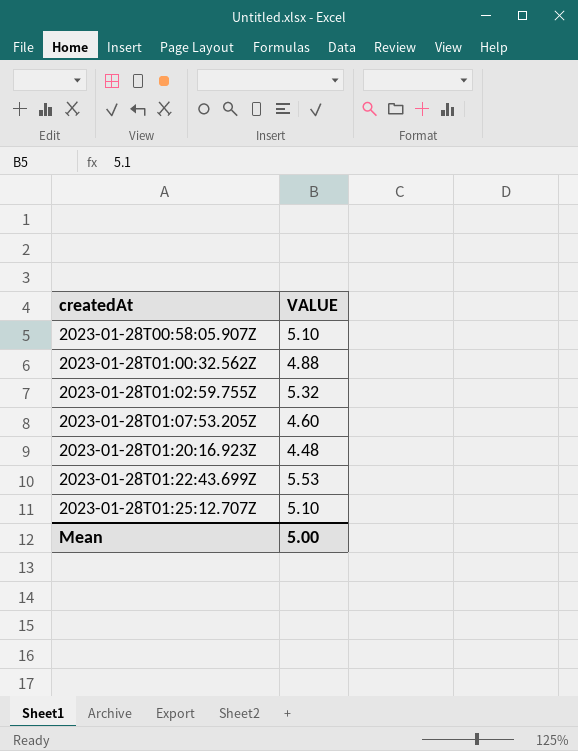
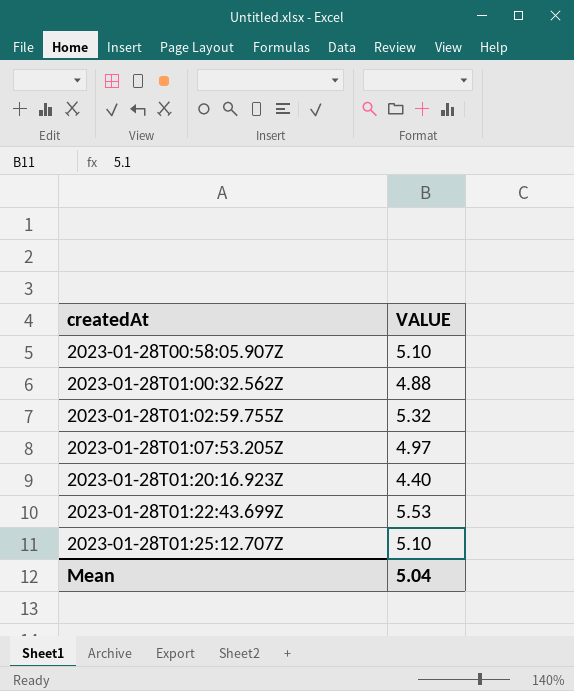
2023-01-28T01:07:53.205Z | VALUE: 4.60 -> 4.97
2023-01-28T01:20:16.923Z | VALUE: 4.48 -> 4.40
Mean | VALUE: 5.00 -> 5.04

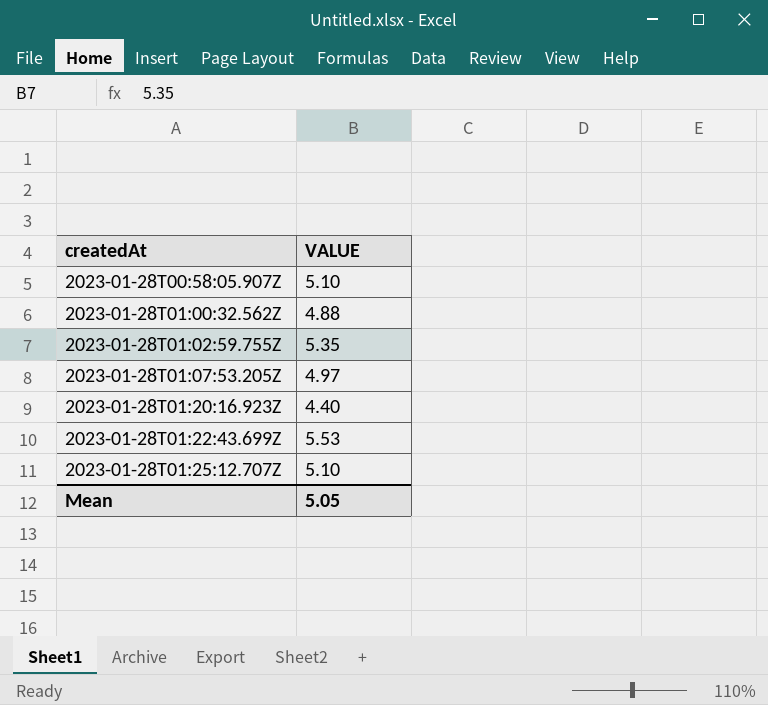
2023-01-28T01:02:59.755Z | VALUE: 5.32 -> 5.35
Mean | VALUE: 5.04 -> 5.05

